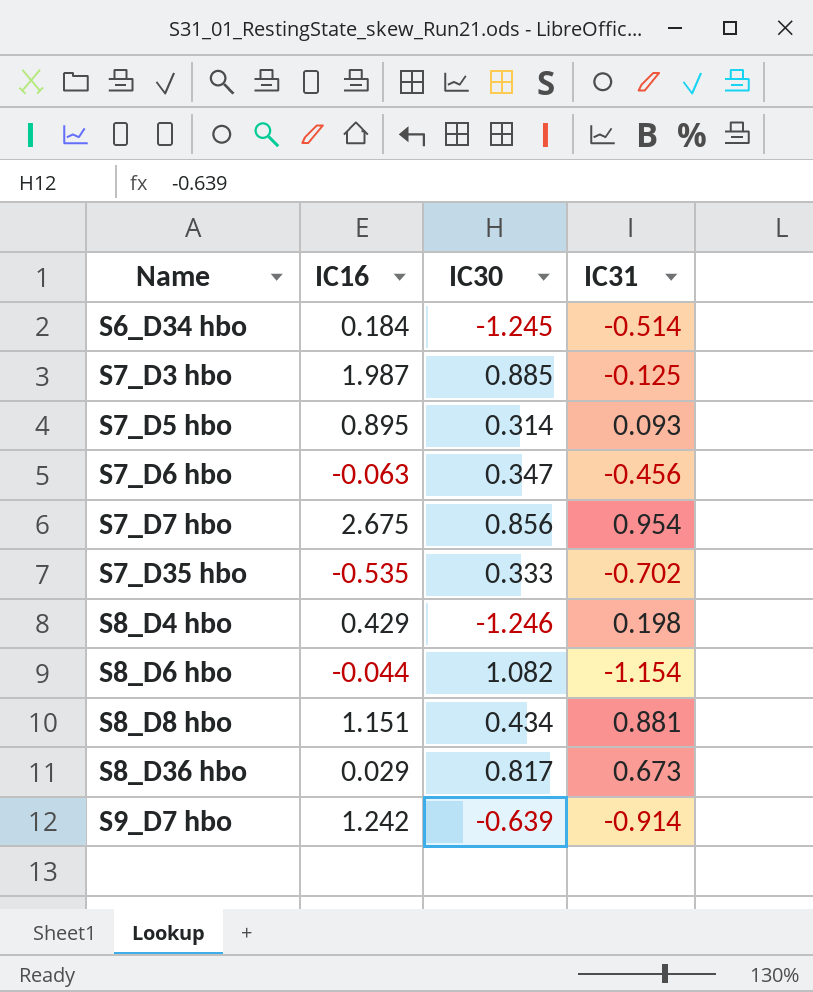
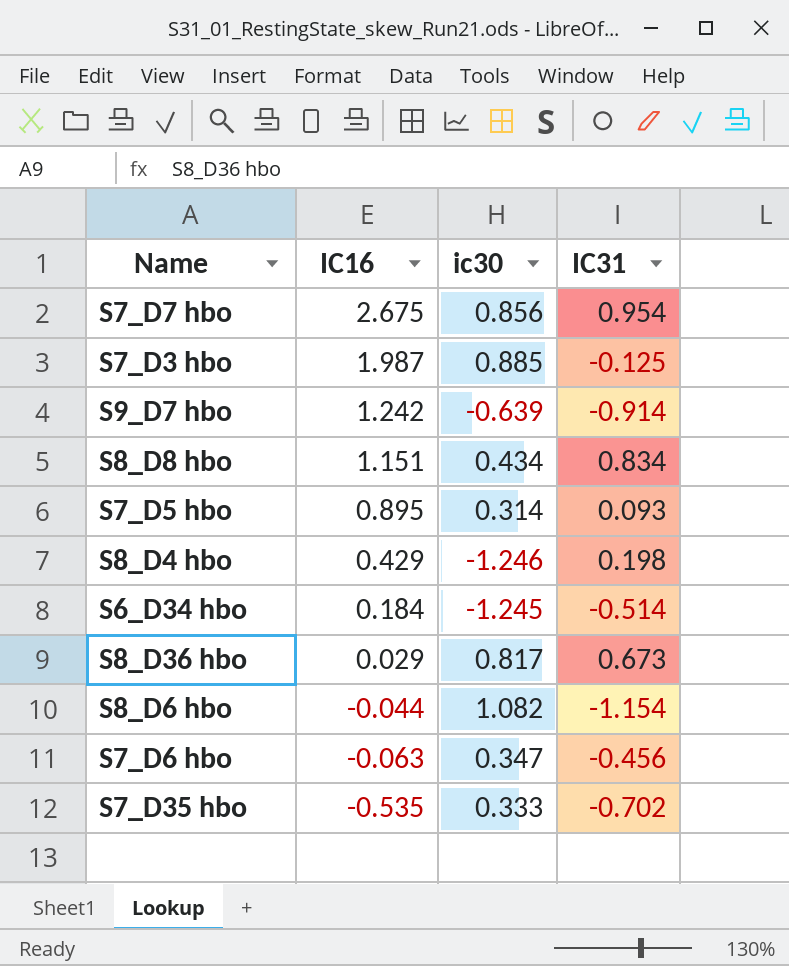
row order: Name ascending -> IC16 descending
column name: IC30 -> ic30
S8_D8 hbo | IC31: 0.881 -> 0.834

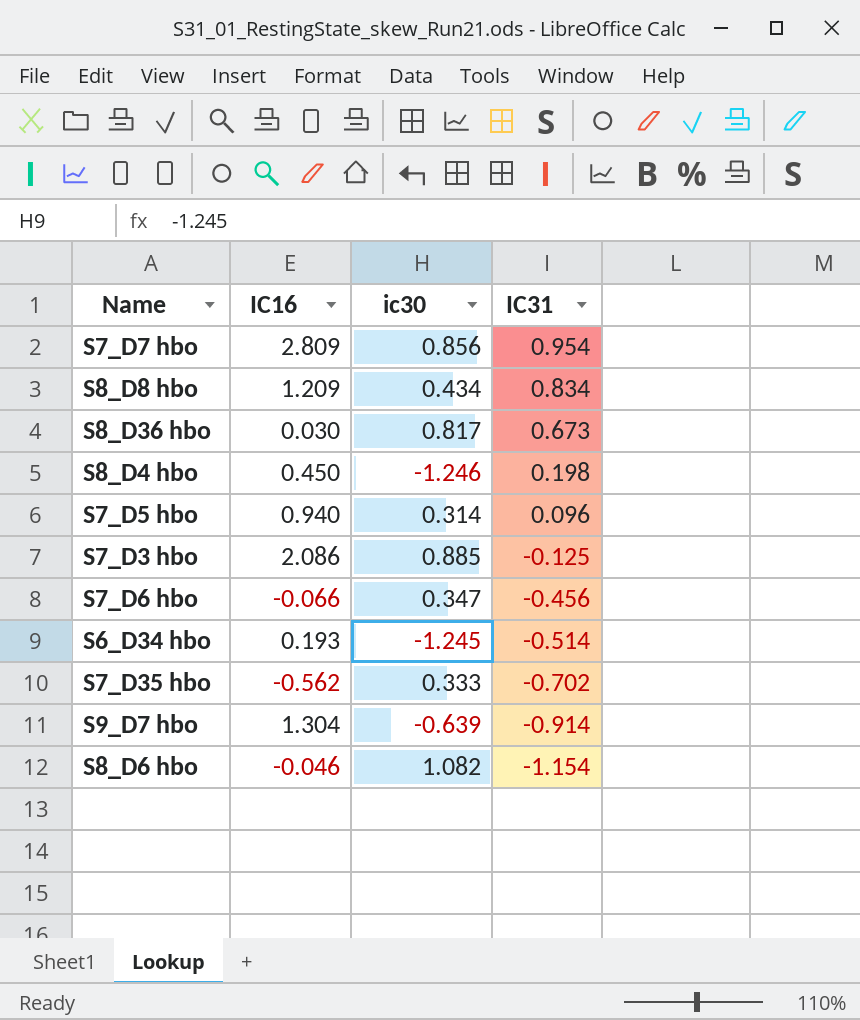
row order: IC16 descending -> IC31 descending
S7_D7 hbo | IC16: 2.675 -> 2.809
S8_D8 hbo | IC16: 1.151 -> 1.209
S8_D36 hbo | IC16: 0.029 -> 0.030
S8_D4 hbo | IC16: 0.429 -> 0.450
S7_D5 hbo | IC16: 0.895 -> 0.940
S7_D5 hbo | IC31: 0.093 -> 0.096
S7_D3 hbo | IC16: 1.987 -> 2.086
S7_D6 hbo | IC16: -0.063 -> -0.066
S6_D34 hbo | IC16: 0.184 -> 0.193
S7_D35 hbo | IC16: -0.535 -> -0.562
S9_D7 hbo | IC16: 1.242 -> 1.304
S8_D6 hbo | IC16: -0.044 -> -0.046

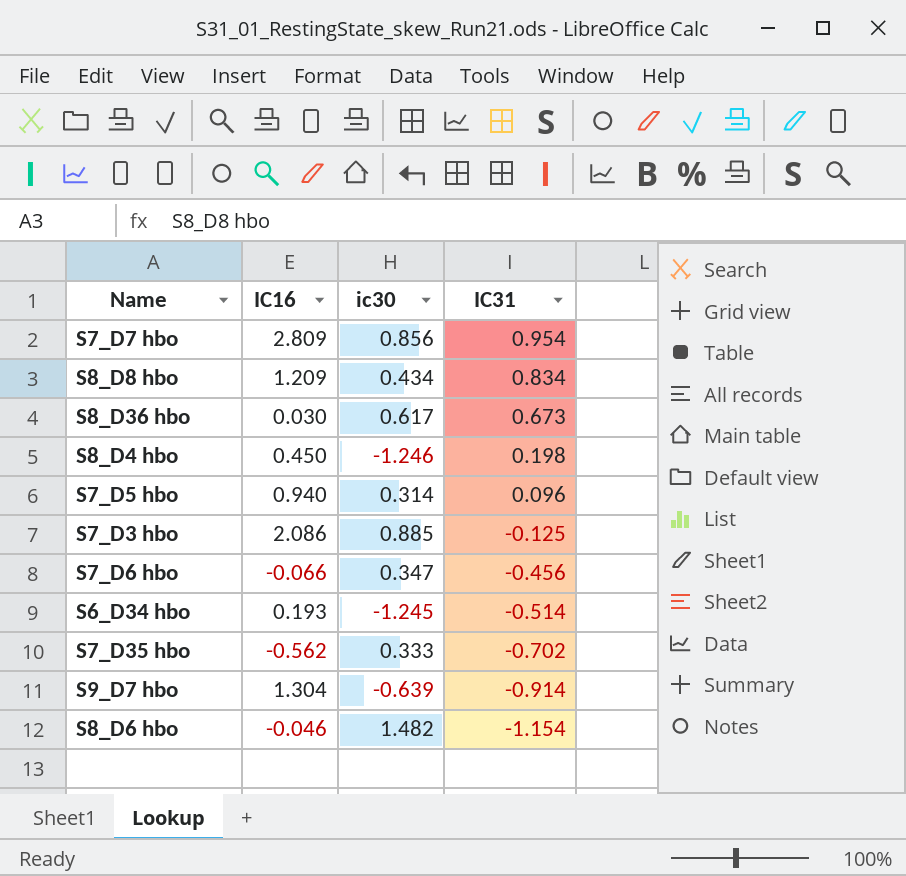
S8_D36 hbo | ic30: 0.817 -> 0.617
S8_D6 hbo | ic30: 1.082 -> 1.482

